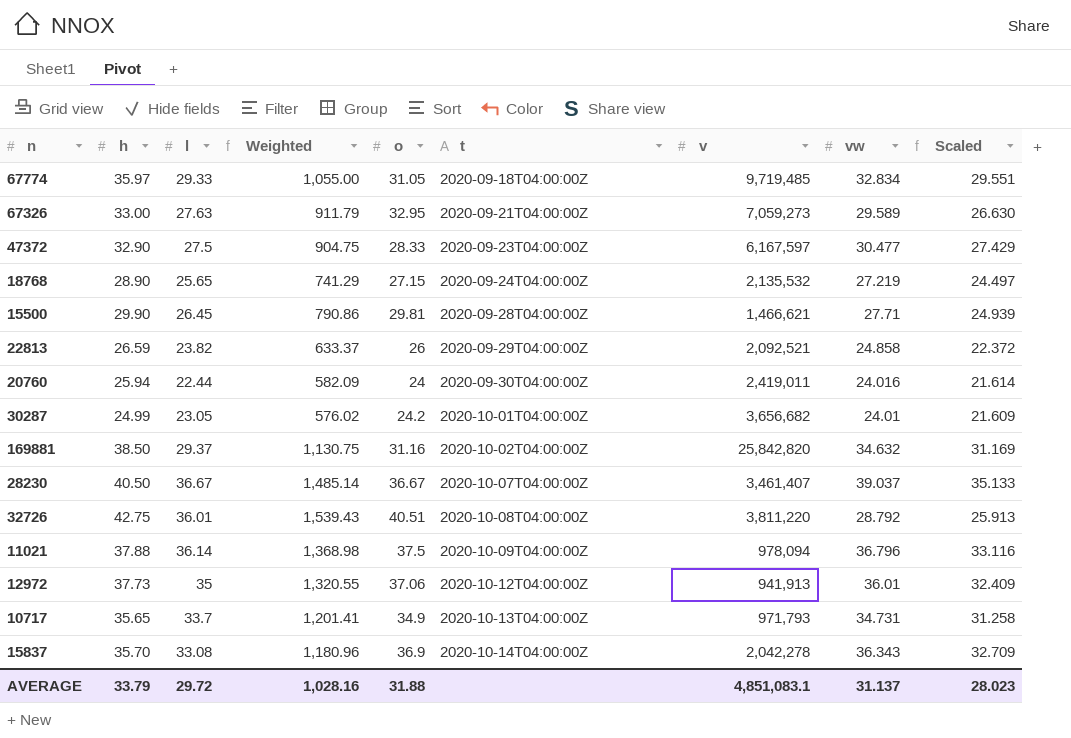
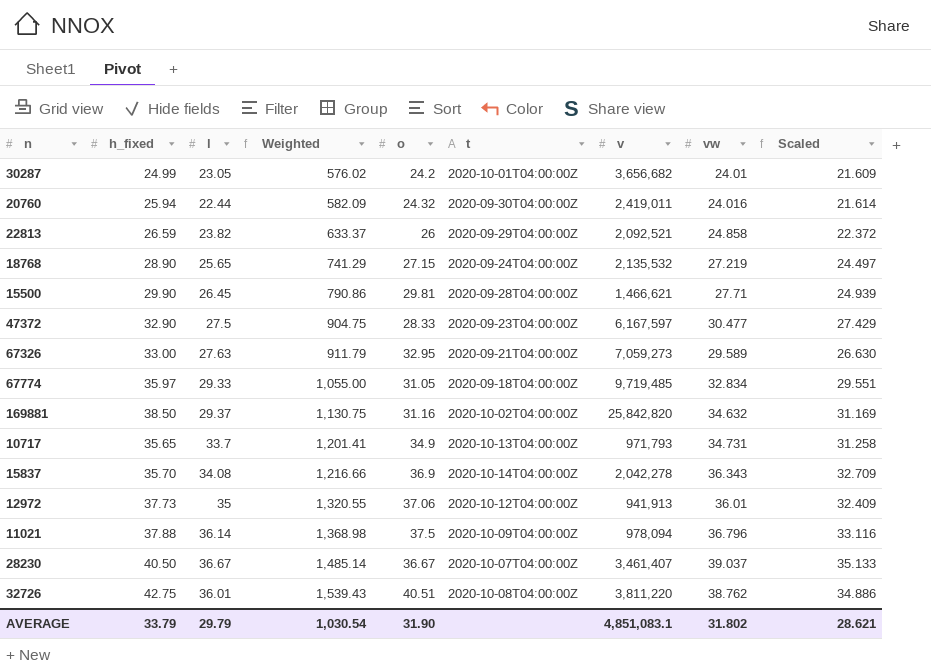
row order: t ascending -> Weighted ascending
column name: h -> h_fixed
20760 | o: 24 -> 24.32
15837 | l: 33.08 -> 34.08
15837 | Weighted: 1,180.96 -> 1,216.66
32726 | vw: 28.792 -> 38.762
32726 | Scaled: 25.913 -> 34.886
AVERAGE | l: 29.72 -> 29.79
AVERAGE | Weighted: 1,028.16 -> 1,030.54
AVERAGE | o: 31.88 -> 31.90
AVERAGE | vw: 31.137 -> 31.802
AVERAGE | Scaled: 28.023 -> 28.621

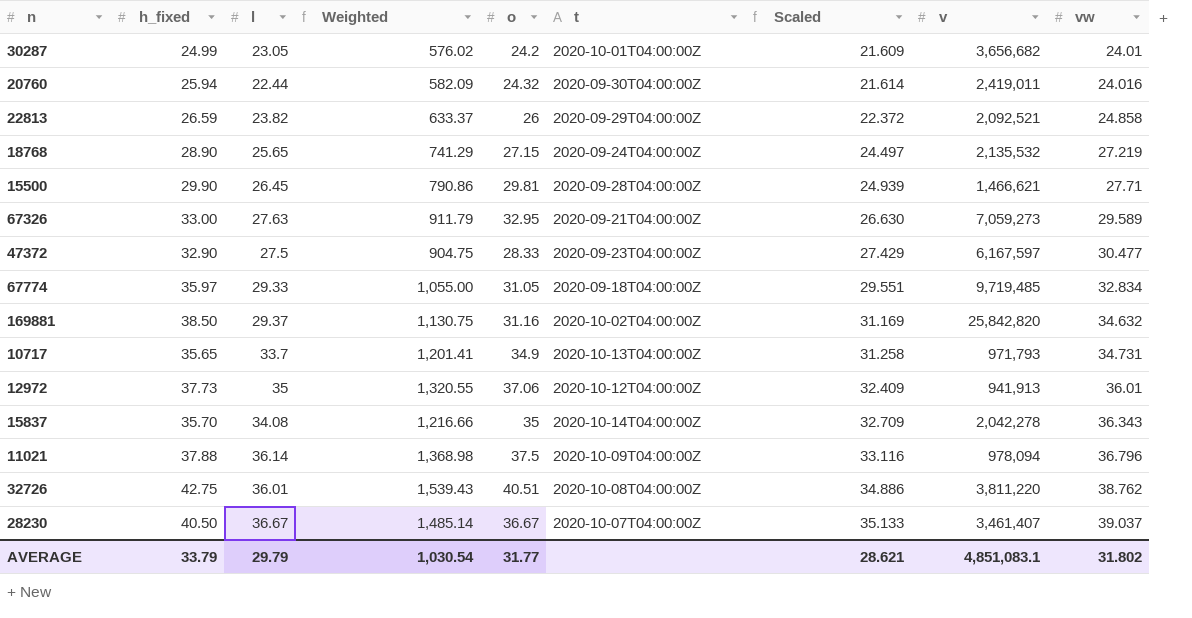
row order: Weighted ascending -> Scaled ascending
column Scaled | position: 9 -> 7
15837 | o: 36.9 -> 35
AVERAGE | o: 31.90 -> 31.77

